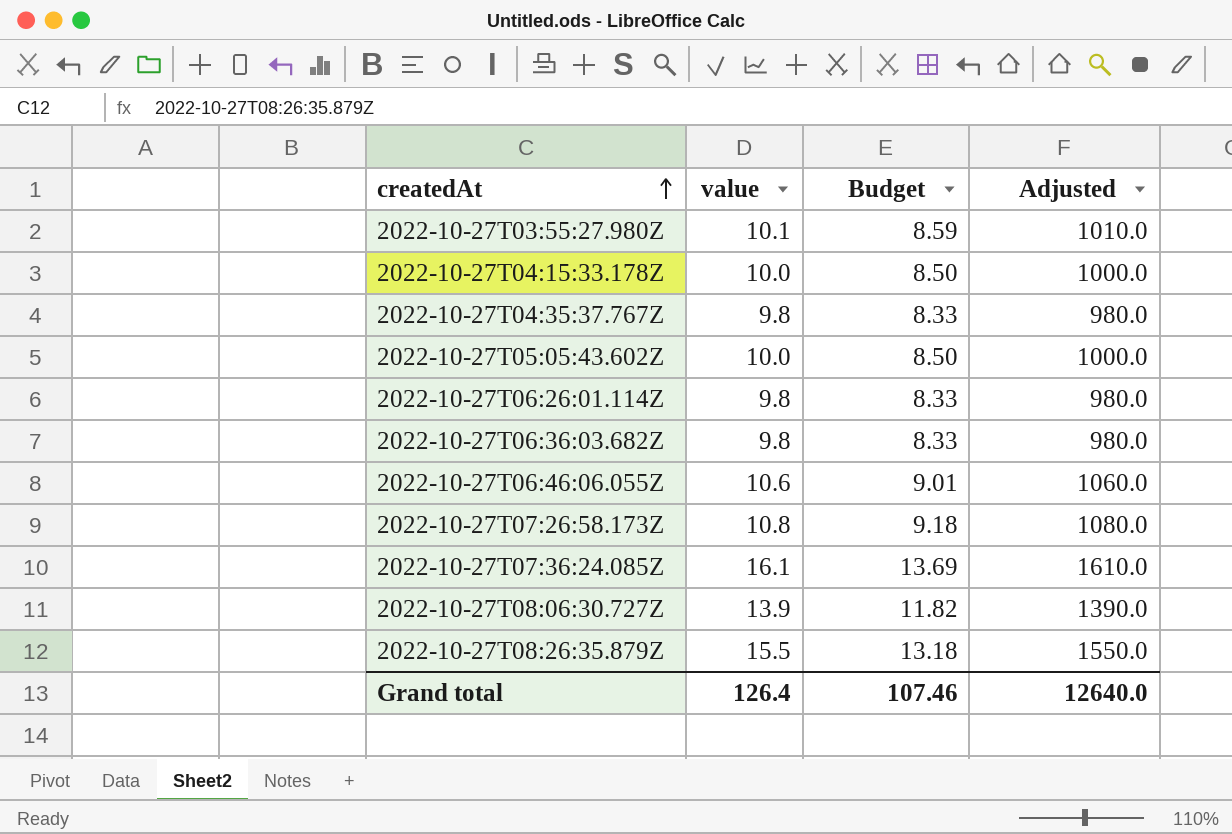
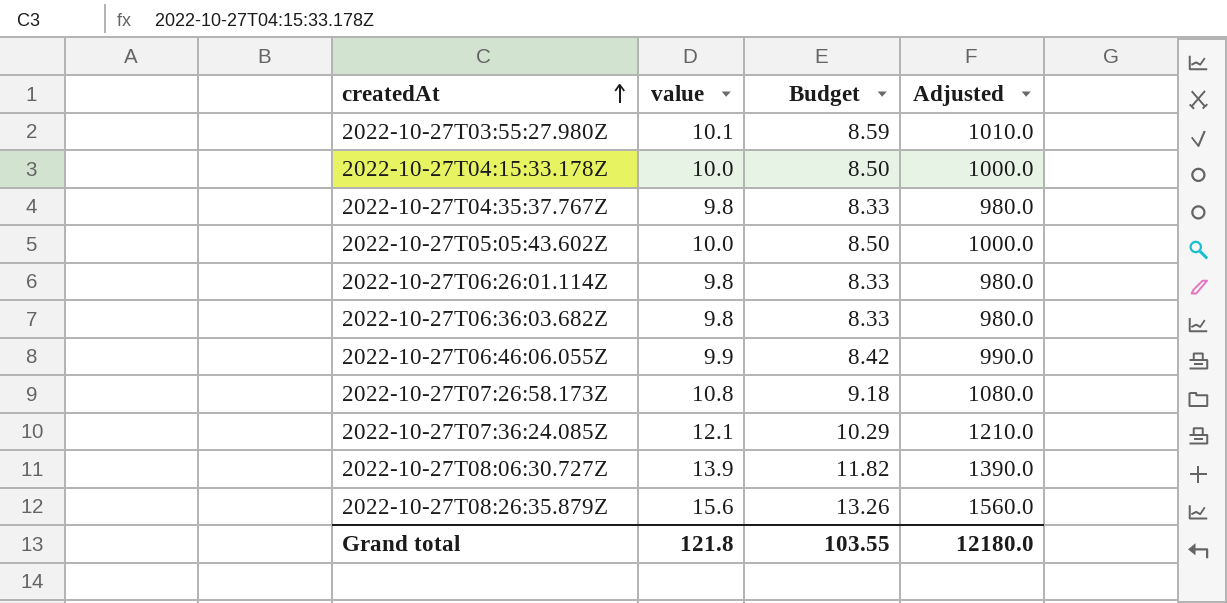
2022-10-27T06:46:06.055Z | value: 10.6 -> 9.9
2022-10-27T06:46:06.055Z | Budget: 9.01 -> 8.42
2022-10-27T06:46:06.055Z | Adjusted: 1060.0 -> 990.0
2022-10-27T07:36:24.085Z | value: 16.1 -> 12.1
2022-10-27T07:36:24.085Z | Budget: 13.69 -> 10.29
2022-10-27T07:36:24.085Z | Adjusted: 1610.0 -> 1210.0
2022-10-27T08:26:35.879Z | value: 15.5 -> 15.6
2022-10-27T08:26:35.879Z | Budget: 13.18 -> 13.26
2022-10-27T08:26:35.879Z | Adjusted: 1550.0 -> 1560.0
Grand total | value: 126.4 -> 121.8
Grand total | Budget: 107.46 -> 103.55
Grand total | Adjusted: 12640.0 -> 12180.0

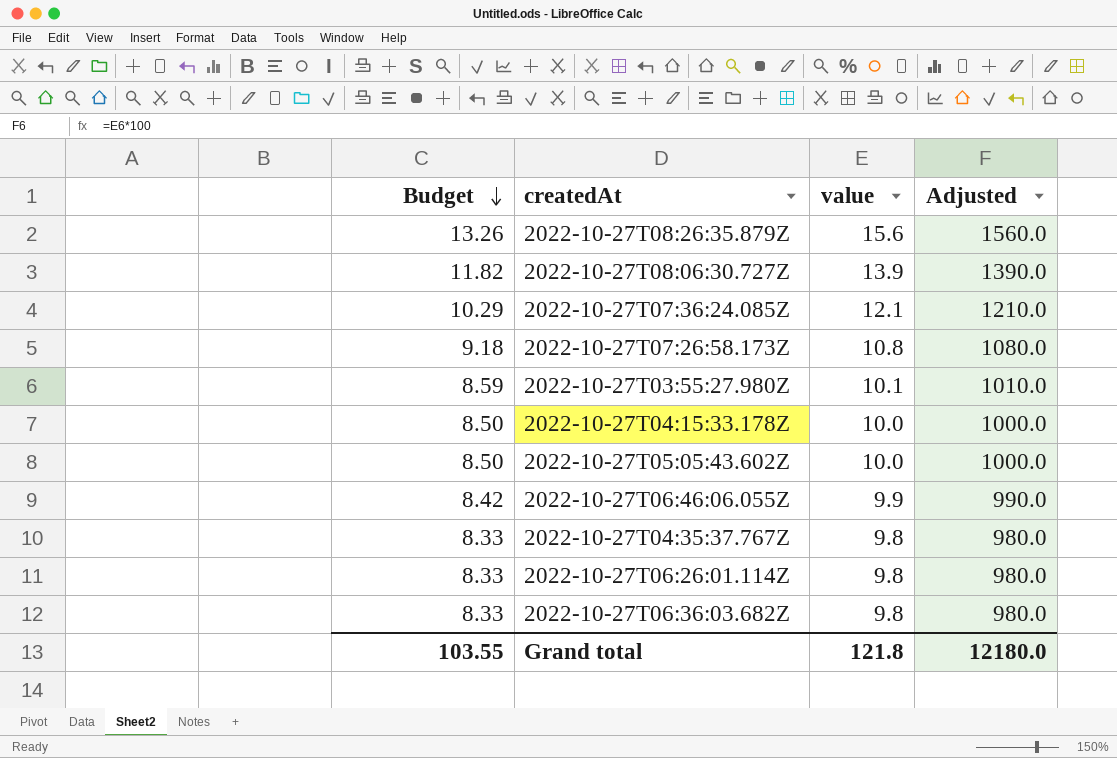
row order: createdAt ascending -> Budget descending
column Budget | position: 3 -> 1

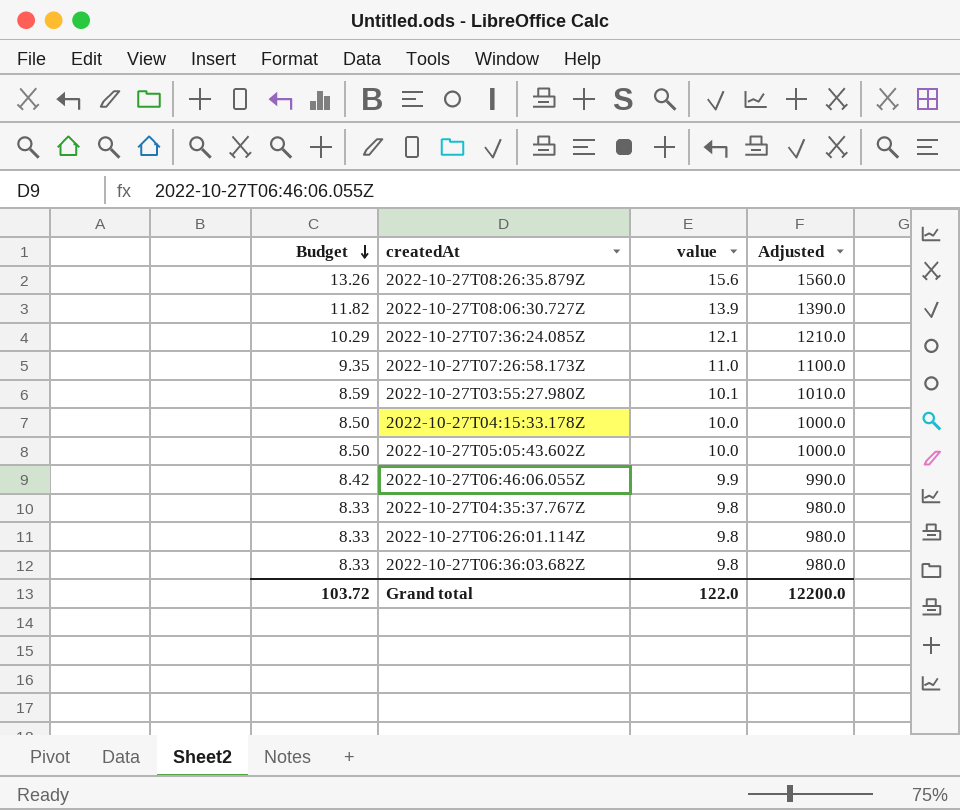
2022-10-27T07:26:58.173Z | Budget: 9.18 -> 9.35
2022-10-27T07:26:58.173Z | value: 10.8 -> 11.0
2022-10-27T07:26:58.173Z | Adjusted: 1080.0 -> 1100.0
Grand total | Budget: 103.55 -> 103.72
Grand total | value: 121.8 -> 122.0
Grand total | Adjusted: 12180.0 -> 12200.0

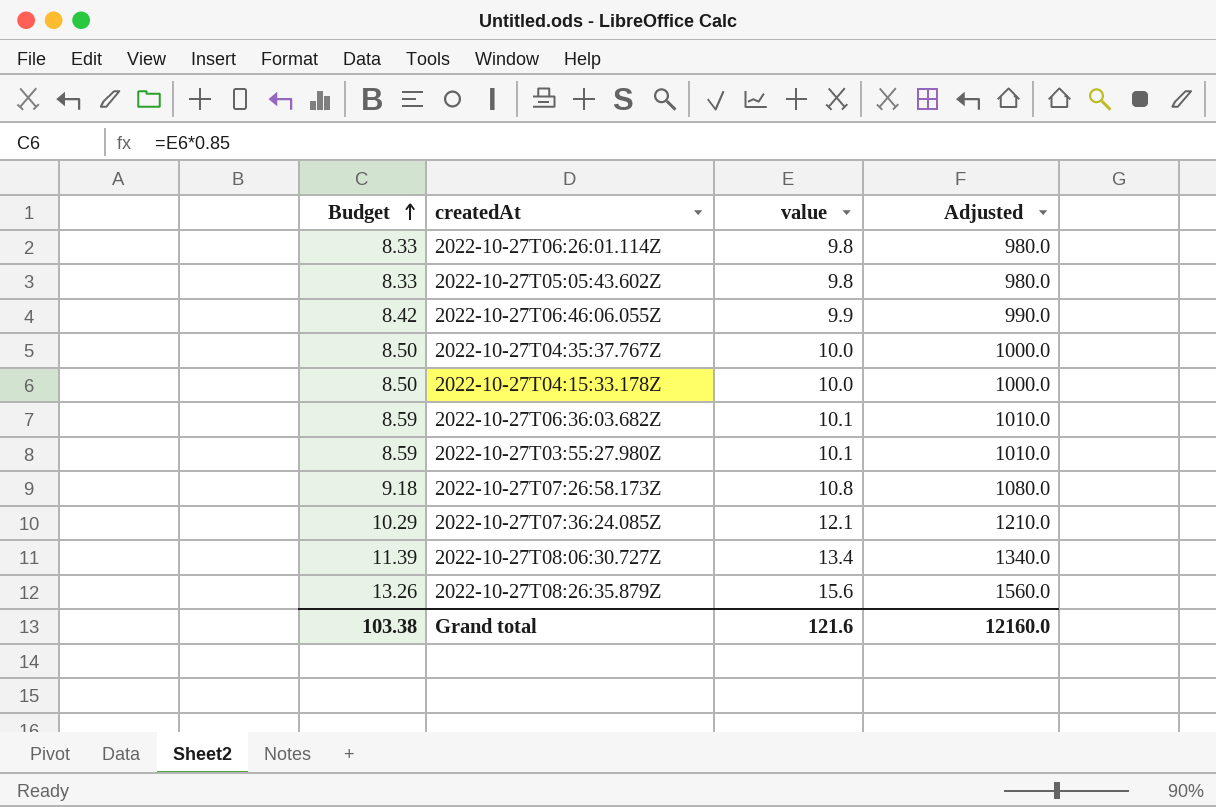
row order: Budget descending -> Budget ascending
2022-10-27T05:05:43.602Z | Budget: 8.50 -> 8.33
2022-10-27T05:05:43.602Z | value: 10.0 -> 9.8
2022-10-27T05:05:43.602Z | Adjusted: 1000.0 -> 980.0
2022-10-27T04:35:37.767Z | Budget: 8.33 -> 8.50
2022-10-27T04:35:37.767Z | value: 9.8 -> 10.0
2022-10-27T04:35:37.767Z | Adjusted: 980.0 -> 1000.0
2022-10-27T06:36:03.682Z | Budget: 8.33 -> 8.59
2022-10-27T06:36:03.682Z | value: 9.8 -> 10.1
2022-10-27T06:36:03.682Z | Adjusted: 980.0 -> 1010.0
2022-10-27T07:26:58.173Z | Budget: 9.35 -> 9.18
2022-10-27T07:26:58.173Z | value: 11.0 -> 10.8
2022-10-27T07:26:58.173Z | Adjusted: 1100.0 -> 1080.0
2022-10-27T08:06:30.727Z | Budget: 11.82 -> 11.39
2022-10-27T08:06:30.727Z | value: 13.9 -> 13.4
2022-10-27T08:06:30.727Z | Adjusted: 1390.0 -> 1340.0
Grand total | Budget: 103.72 -> 103.38
Grand total | value: 122.0 -> 121.6
Grand total | Adjusted: 12200.0 -> 12160.0

